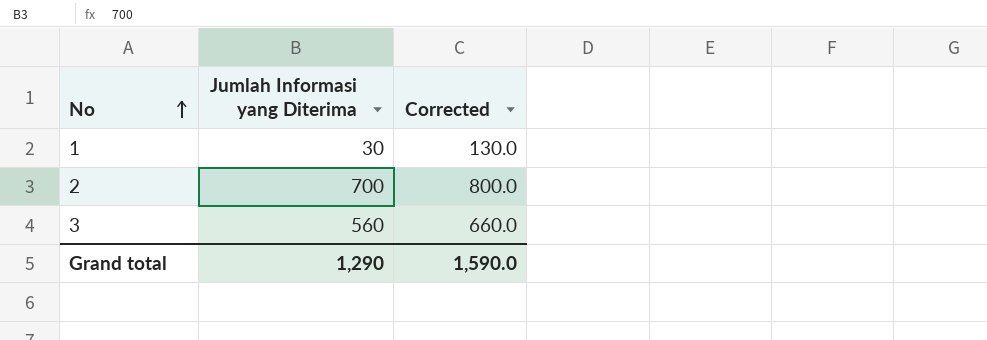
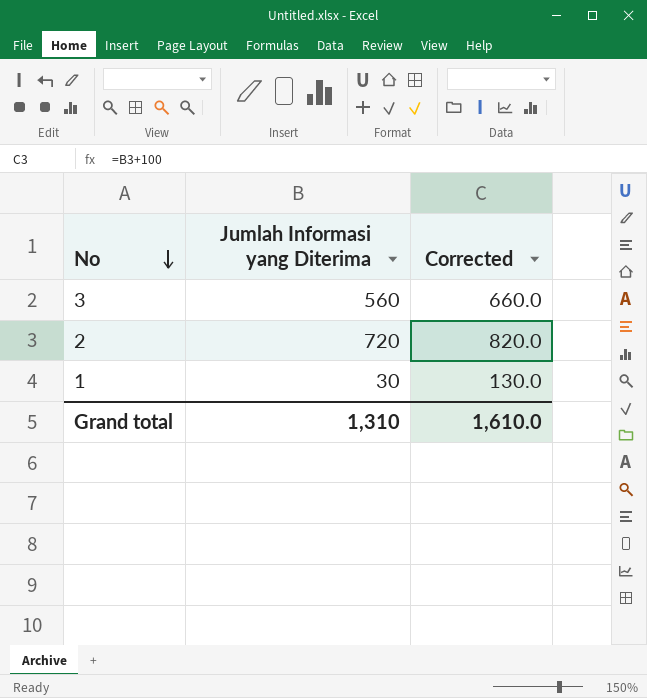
row order: No ascending -> No descending
2 | Jumlah Informasi yang Diterima: 700 -> 720
2 | Corrected: 800.0 -> 820.0
Grand total | Jumlah Informasi yang Diterima: 1,290 -> 1,310
Grand total | Corrected: 1,590.0 -> 1,610.0

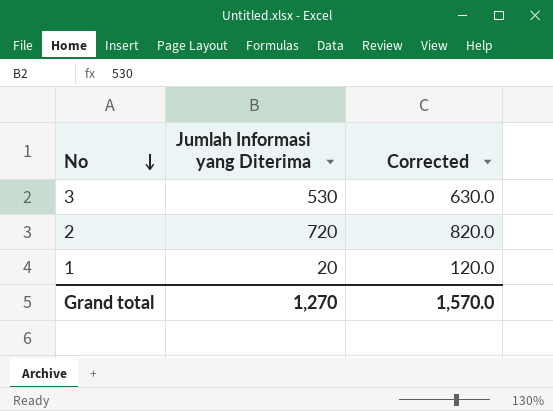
3 | Jumlah Informasi yang Diterima: 560 -> 530
3 | Corrected: 660.0 -> 630.0
1 | Jumlah Informasi yang Diterima: 30 -> 20
1 | Corrected: 130.0 -> 120.0
Grand total | Jumlah Informasi yang Diterima: 1,310 -> 1,270
Grand total | Corrected: 1,610.0 -> 1,570.0

